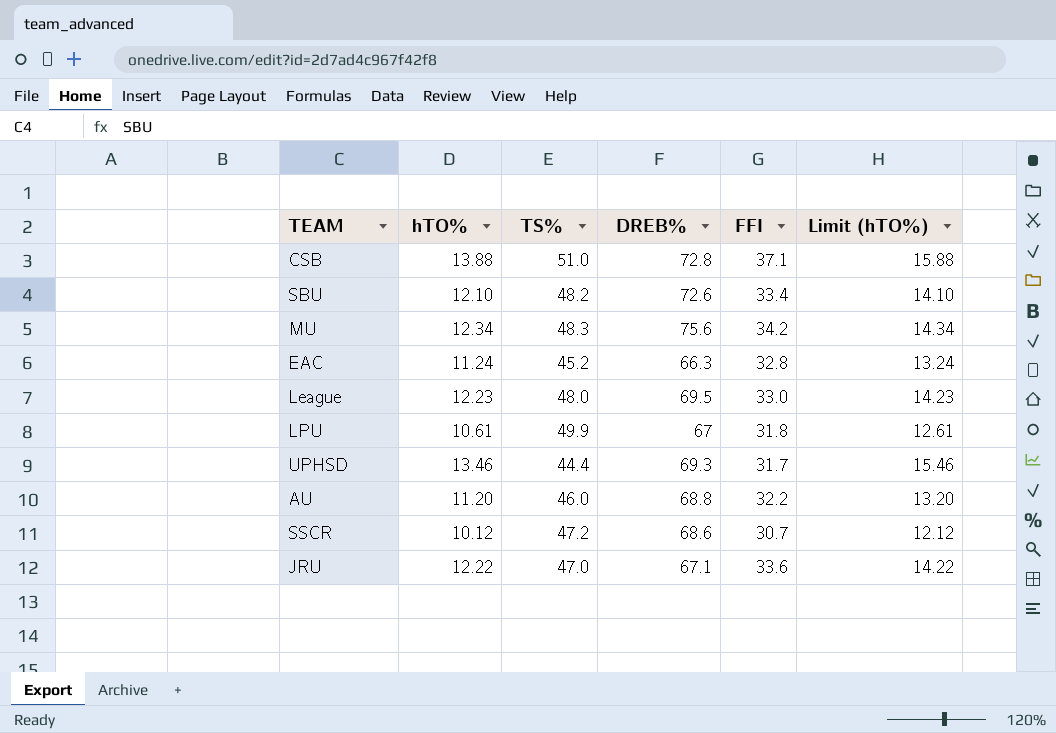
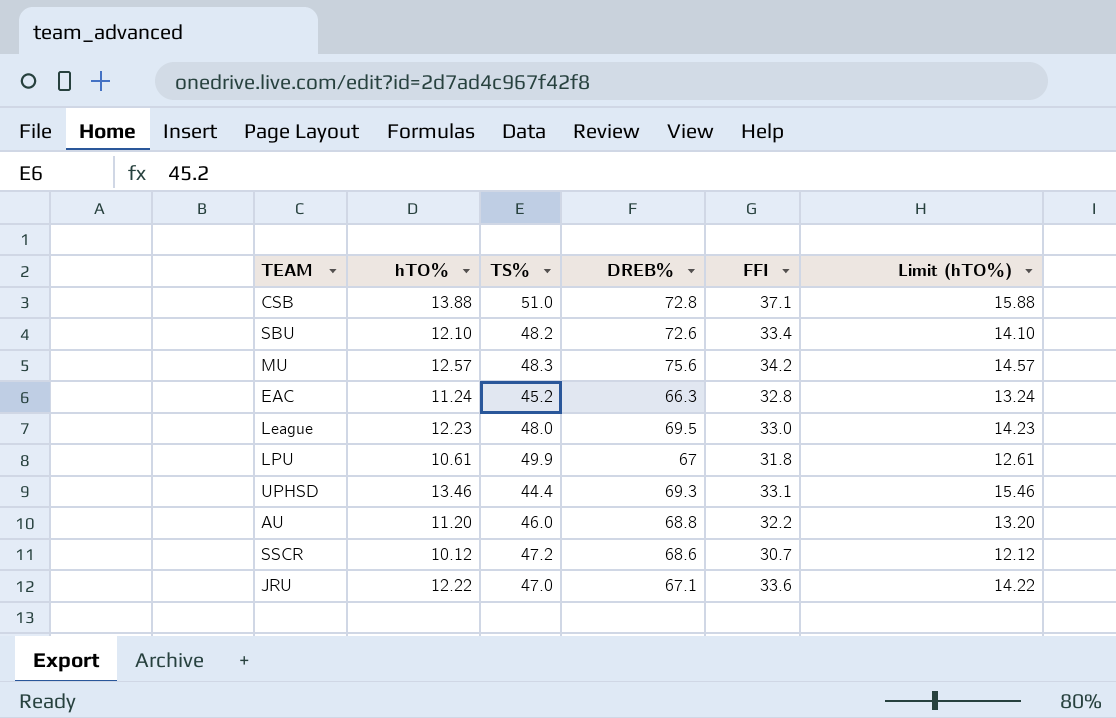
MU | hTO%: 12.34 -> 12.57
MU | Limit (hTO%): 14.34 -> 14.57
UPHSD | FFI: 31.7 -> 33.1

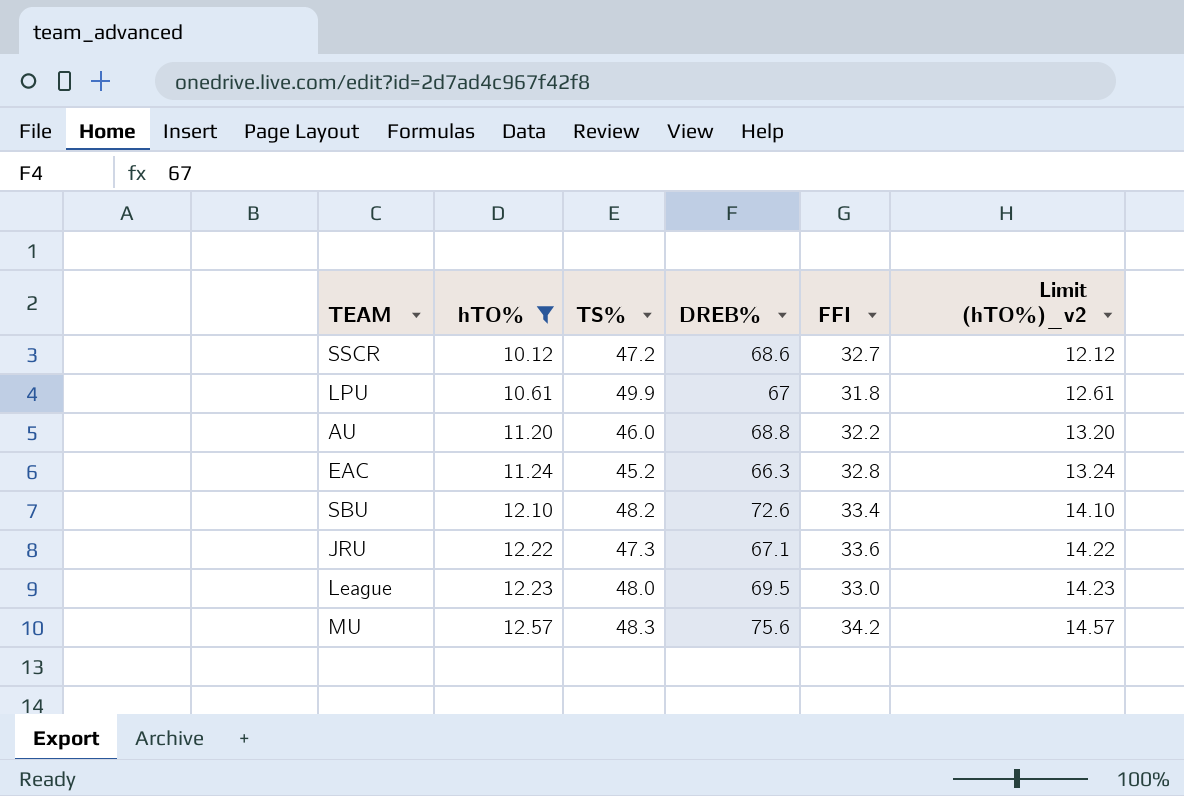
filter: none -> hTO% <= 12.57
row order: none -> hTO% ascending
column name: Limit (hTO%) -> Limit (hTO%)_v2
SSCR | FFI: 30.7 -> 32.7
JRU | TS%: 47.0 -> 47.3

